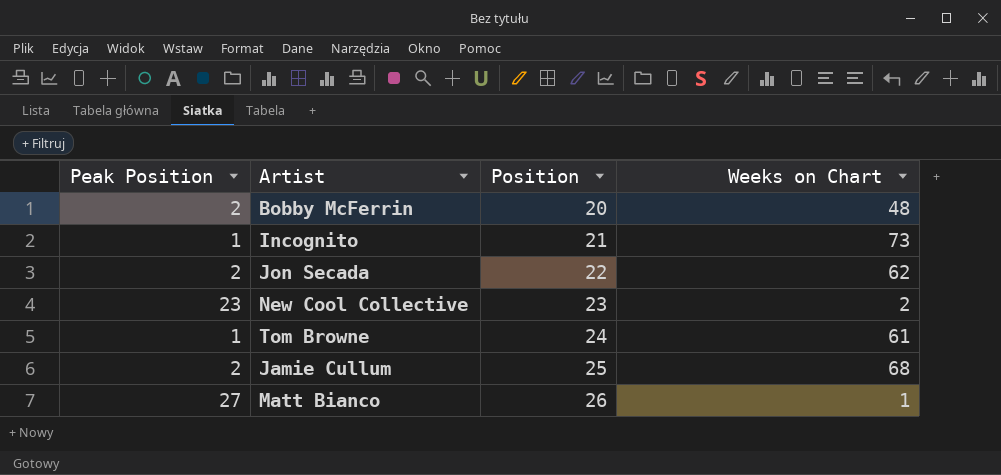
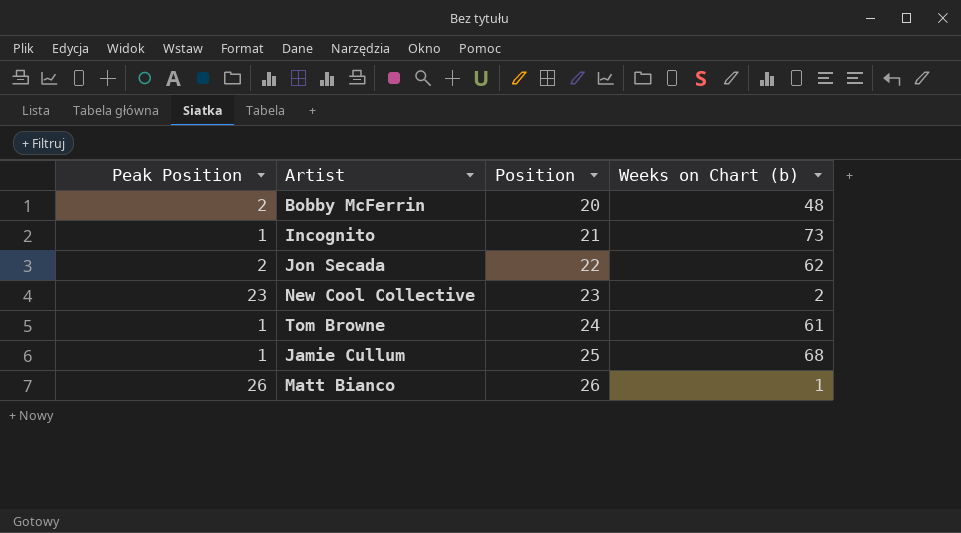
column name: Weeks on Chart -> Weeks on Chart (b)
Jamie Cullum | Peak Position: 2 -> 1
Matt Bianco | Peak Position: 27 -> 26

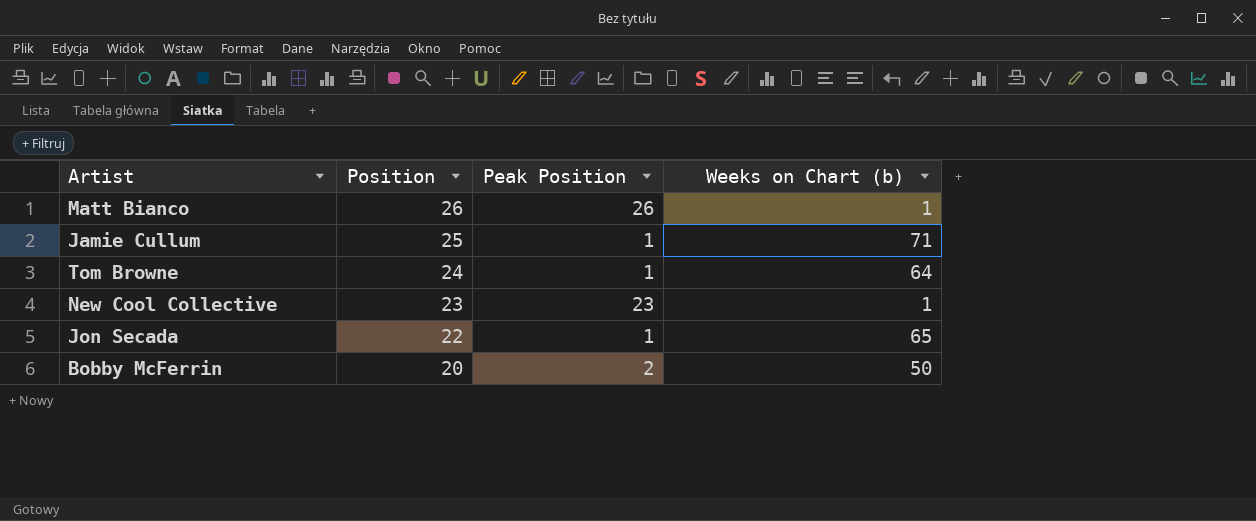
row order: Position ascending -> Position descending
column Peak Position | position: 1 -> 3
row Incognito: 1 | 21 | 73 -> none
Jamie Cullum | Weeks on Chart (b): 68 -> 71
Tom Browne | Weeks on Chart (b): 61 -> 64
New Cool Collective | Weeks on Chart (b): 2 -> 1
Jon Secada | Peak Position: 2 -> 1
Jon Secada | Weeks on Chart (b): 62 -> 65
Bobby McFerrin | Weeks on Chart (b): 48 -> 50

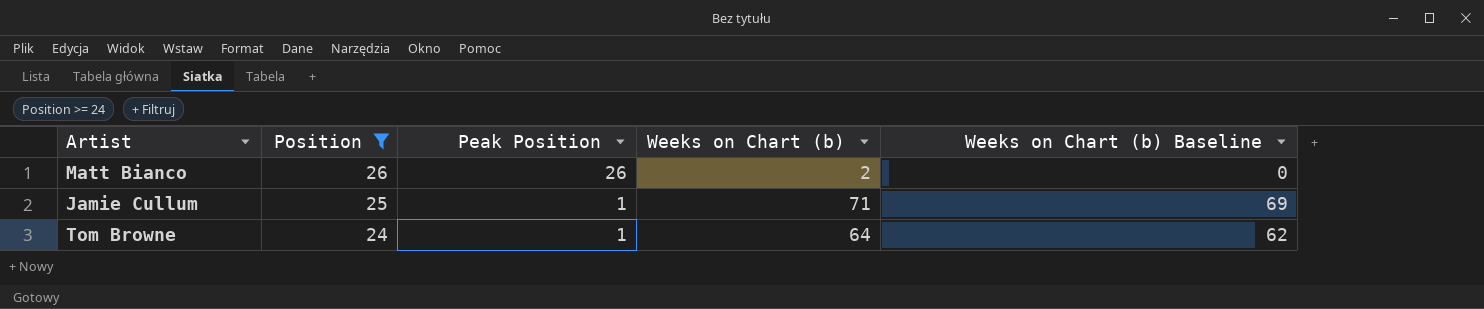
filter: none -> Position >= 24
column Weeks on Chart (b) Baseline | formula: none -> [Weeks on Chart (b)] - 2
Matt Bianco | Weeks on Chart (b): 1 -> 2

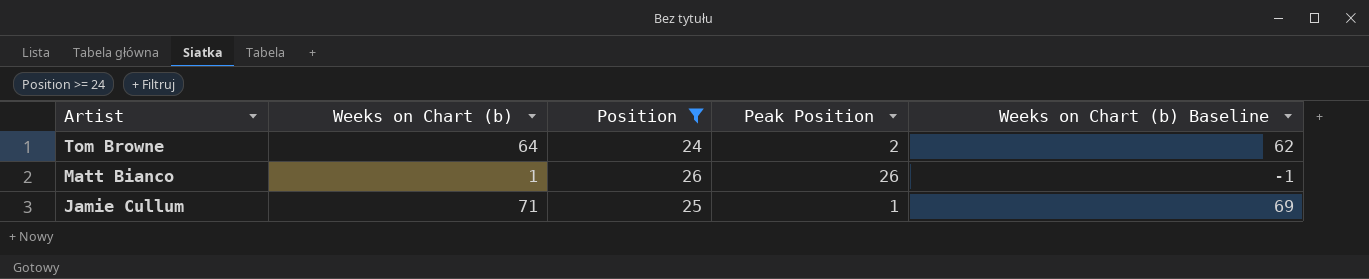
row order: Position descending -> Artist descending
column Weeks on Chart (b) | position: 4 -> 2
Tom Browne | Peak Position: 1 -> 2
Matt Bianco | Weeks on Chart (b): 2 -> 1
Matt Bianco | Weeks on Chart (b) Baseline: 0 -> -1

